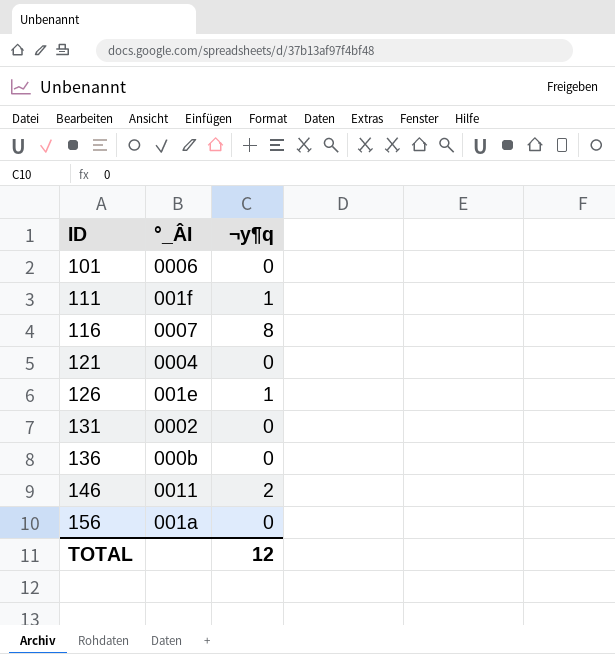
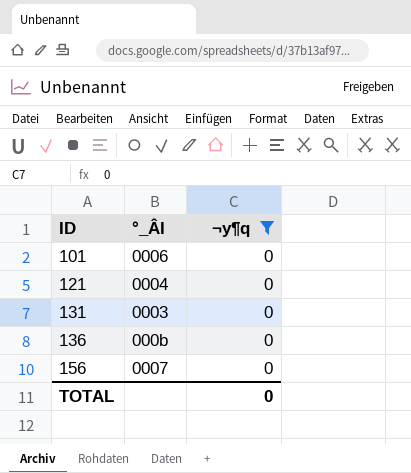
filter: none -> ¬y¶q = 0
131 | °_ÂI: 0002 -> 0003
156 | °_ÂI: 001a -> 0007
TOTAL | ¬y¶q: 12 -> 0

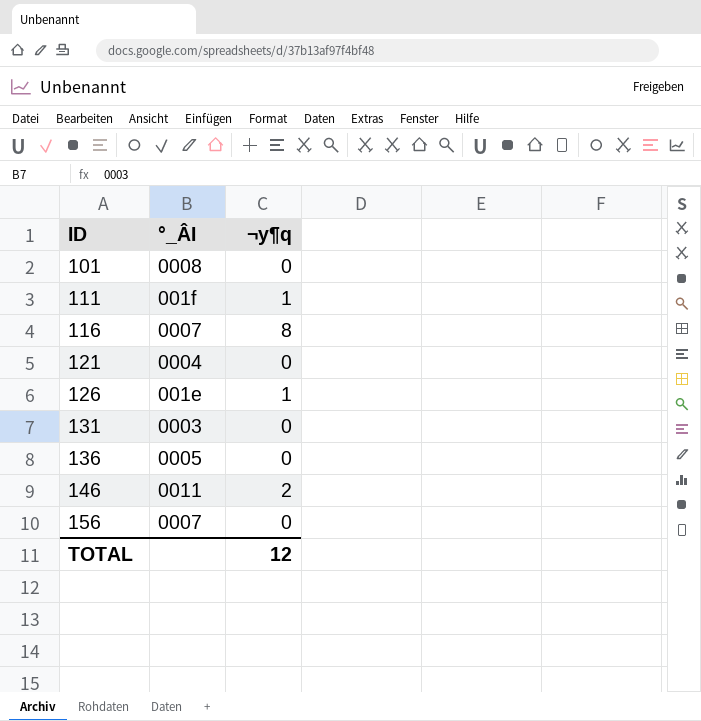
filter: ¬y¶q = 0 -> none
101 | °_ÂI: 0006 -> 0008
136 | °_ÂI: 000b -> 0005
TOTAL | ¬y¶q: 0 -> 12

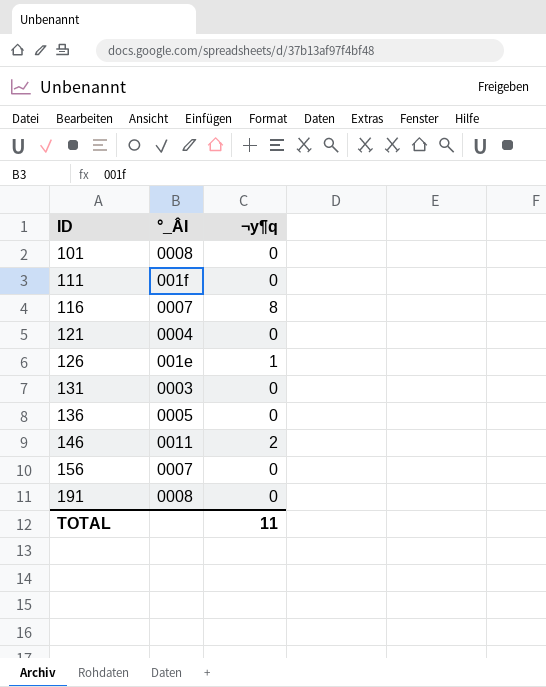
111 | ¬y¶q: 1 -> 0
row 191: none -> 0008 | 0
TOTAL | ¬y¶q: 12 -> 11

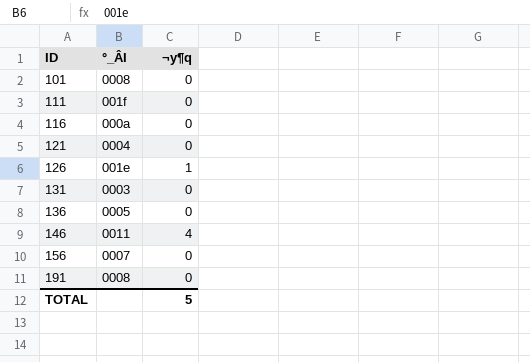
116 | °_ÂI: 0007 -> 000a
116 | ¬y¶q: 8 -> 0
146 | ¬y¶q: 2 -> 4
TOTAL | ¬y¶q: 11 -> 5

